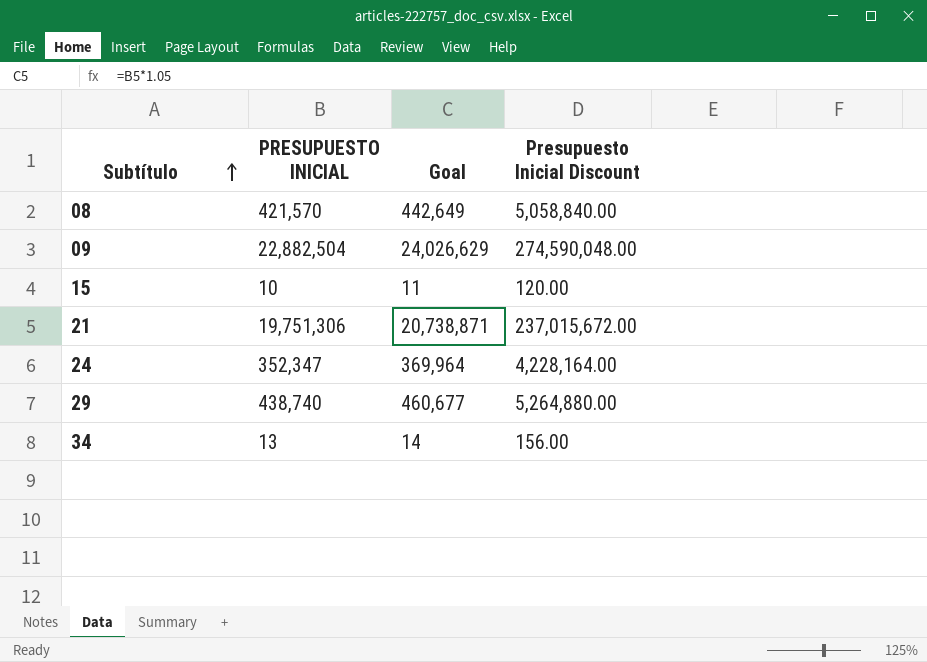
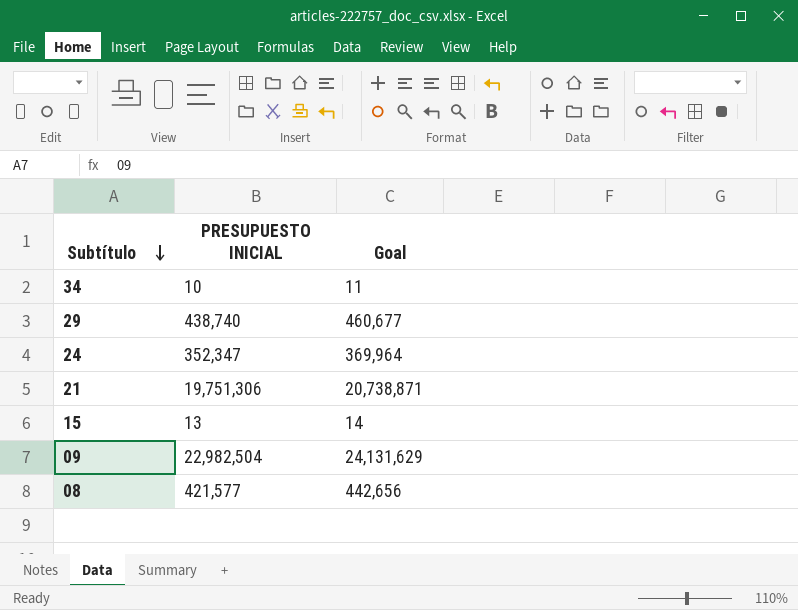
row order: Subtítulo ascending -> Subtítulo descending
column Presupuesto Inicial Discount | formula: [PRESUPUESTO INICIAL] * 12 -> none
34 | PRESUPUESTO INICIAL: 13 -> 10
34 | Goal: 14 -> 11
15 | PRESUPUESTO INICIAL: 10 -> 13
15 | Goal: 11 -> 14
09 | PRESUPUESTO INICIAL: 22,882,504 -> 22,982,504
09 | Goal: 24,026,629 -> 24,131,629
08 | PRESUPUESTO INICIAL: 421,570 -> 421,577
08 | Goal: 442,649 -> 442,656

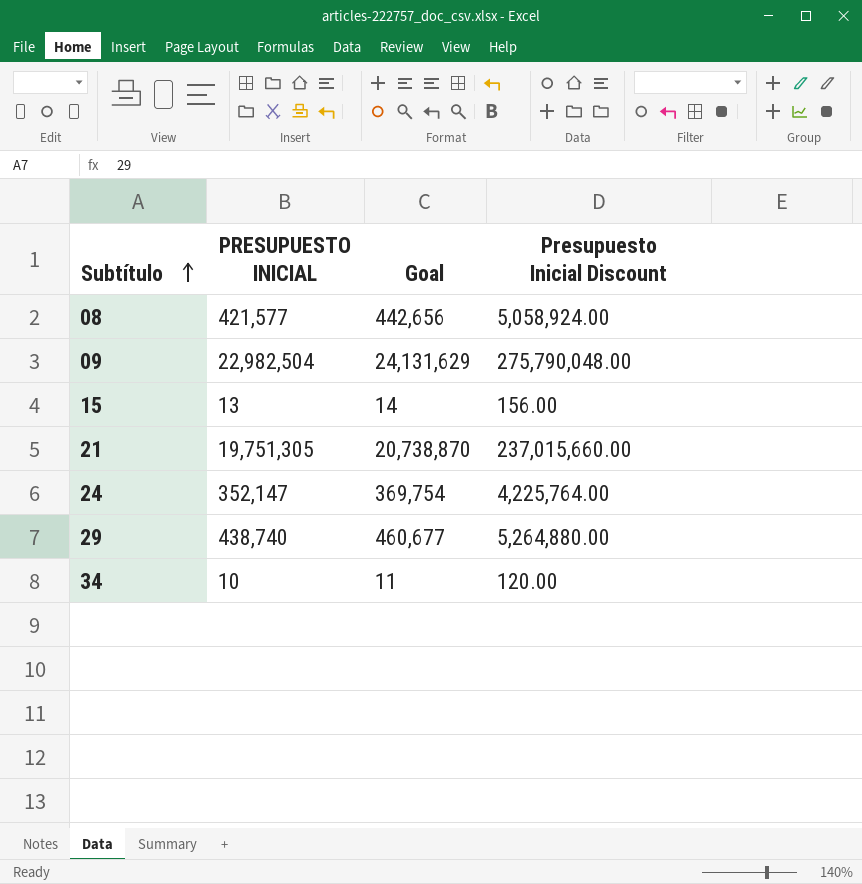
row order: Subtítulo descending -> Subtítulo ascending
column Presupuesto Inicial Discount | formula: none -> [PRESUPUESTO INICIAL] * 12
21 | PRESUPUESTO INICIAL: 19,751,306 -> 19,751,305
21 | Goal: 20,738,871 -> 20,738,870
24 | PRESUPUESTO INICIAL: 352,347 -> 352,147
24 | Goal: 369,964 -> 369,754

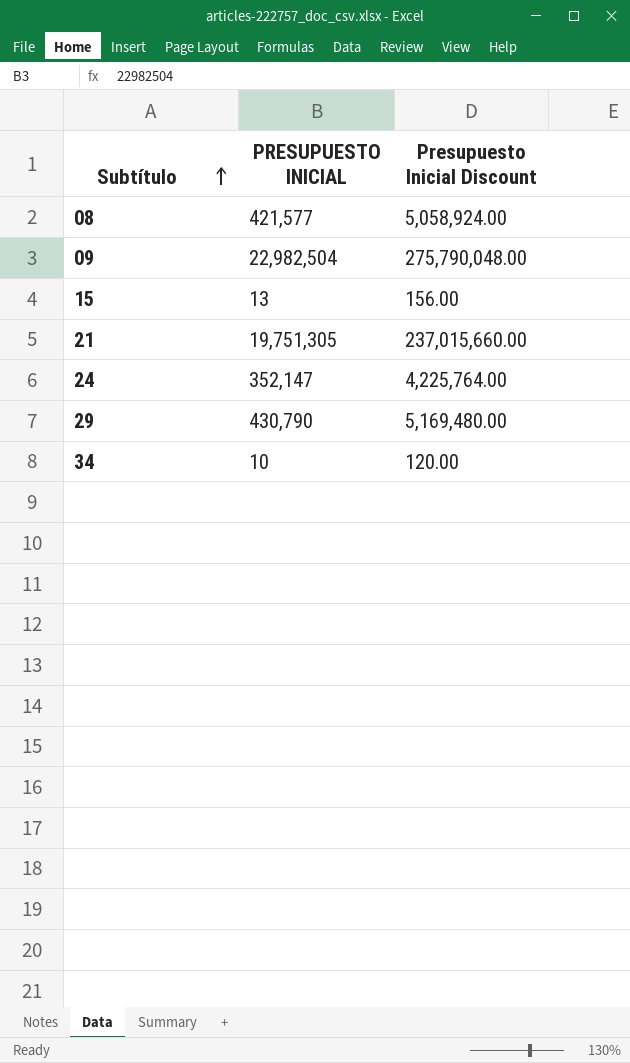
column Goal | formula: [PRESUPUESTO INICIAL] * 1.05 -> none
29 | PRESUPUESTO INICIAL: 438,740 -> 430,790
29 | Presupuesto Inicial Discount: 5,264,880.00 -> 5,169,480.00

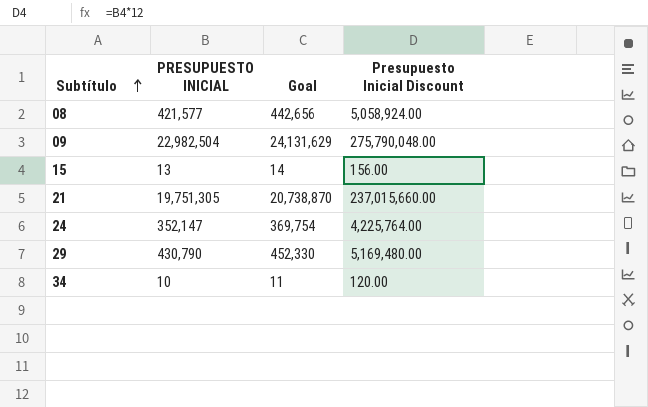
column Goal | formula: none -> [PRESUPUESTO INICIAL] * 1.05

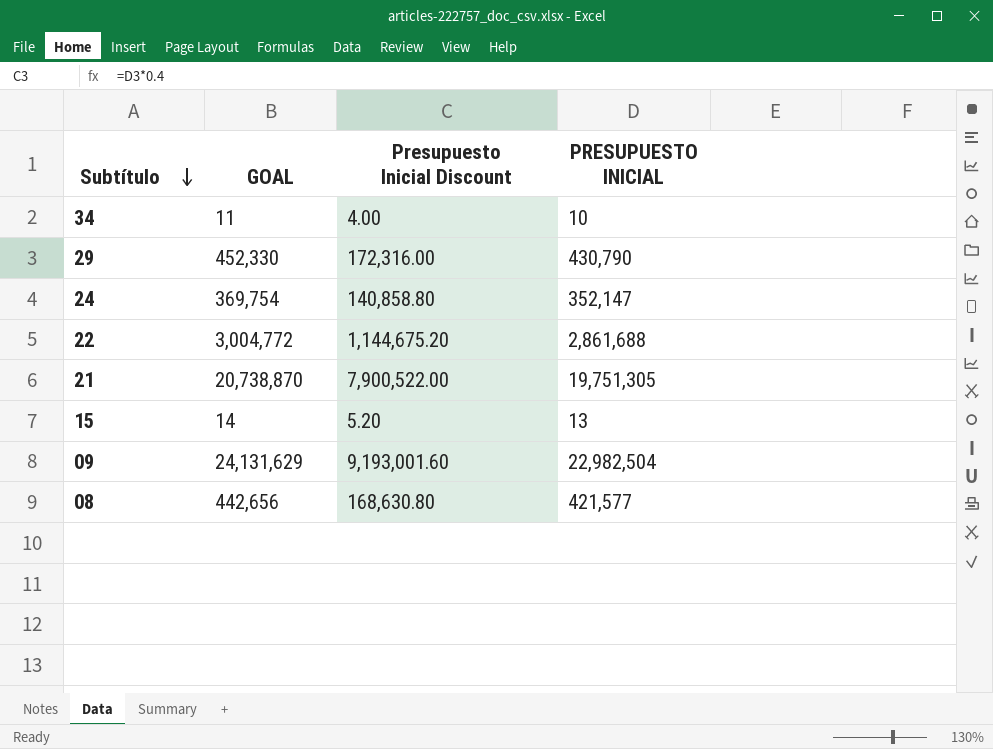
row order: Subtítulo ascending -> Subtítulo descending
column name: Goal -> GOAL
column Presupuesto Inicial Discount | formula: [PRESUPUESTO INICIAL] * 12 -> [PRESUPUESTO INICIAL] * 0.4
column PRESUPUESTO INICIAL | position: 2 -> 4
row 22: none -> 3,004,772 | 1,144,675.20 | 2,861,688

